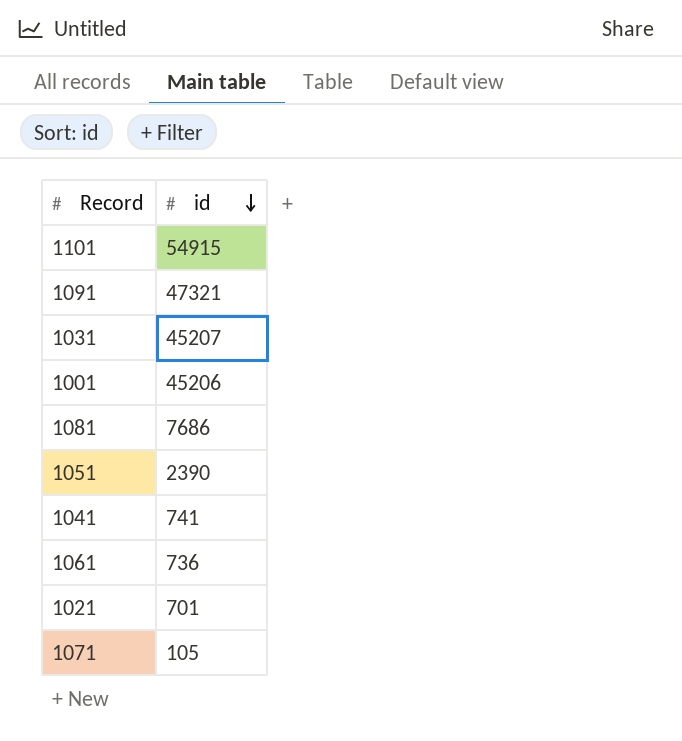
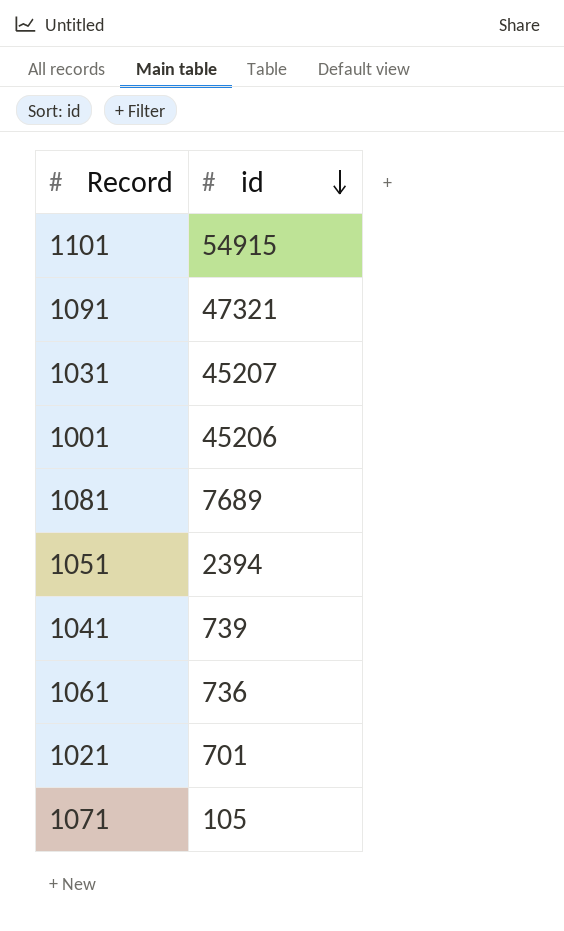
1081 | id: 7686 -> 7689
1051 | id: 2390 -> 2394
1041 | id: 741 -> 739

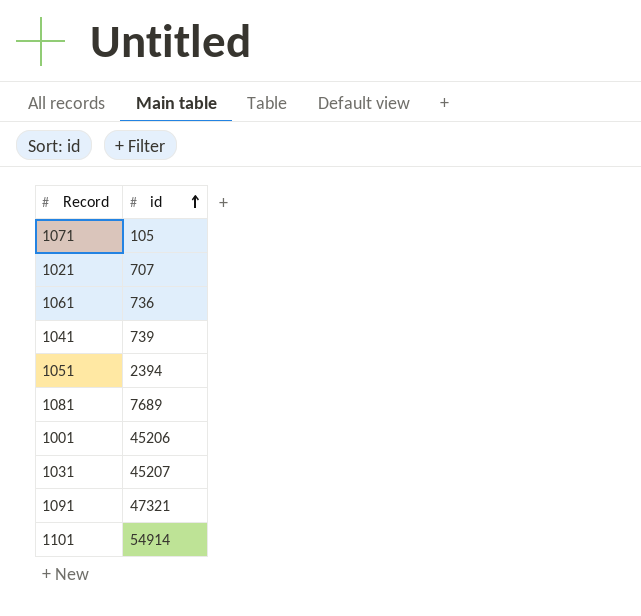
row order: id descending -> id ascending
1021 | id: 701 -> 707
1101 | id: 54915 -> 54914

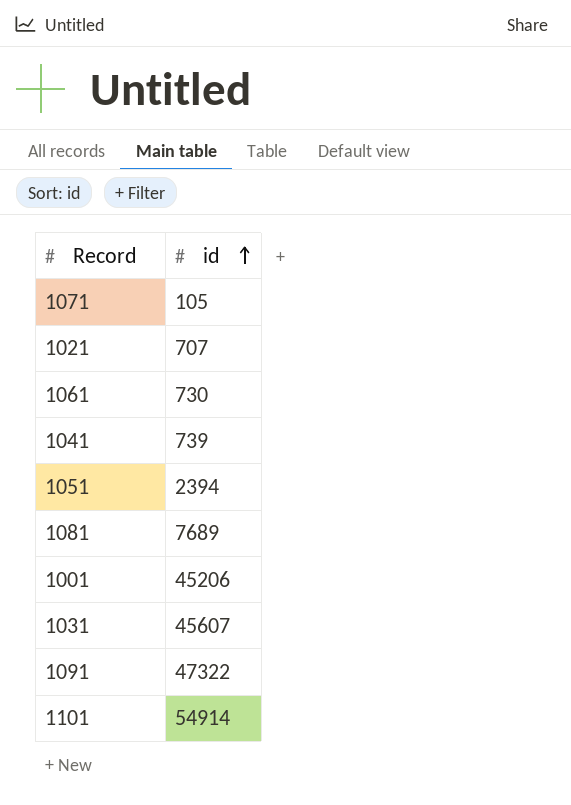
1061 | id: 736 -> 730
1031 | id: 45207 -> 45607
1091 | id: 47321 -> 47322

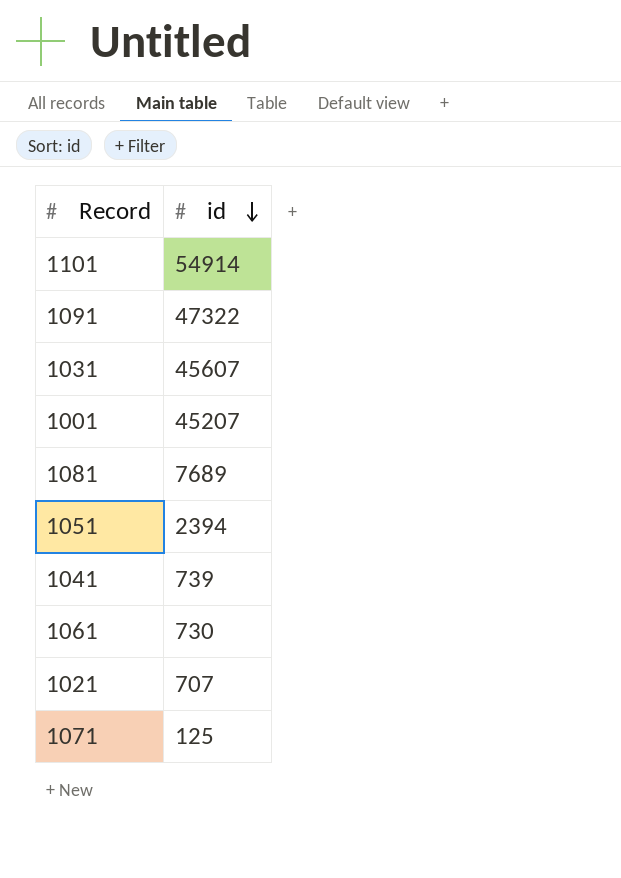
row order: id ascending -> id descending
1001 | id: 45206 -> 45207
1071 | id: 105 -> 125

